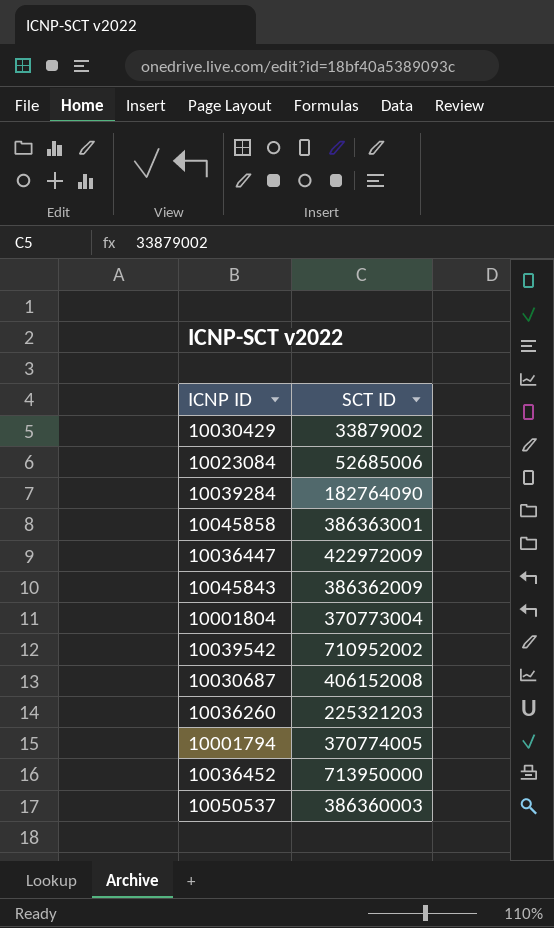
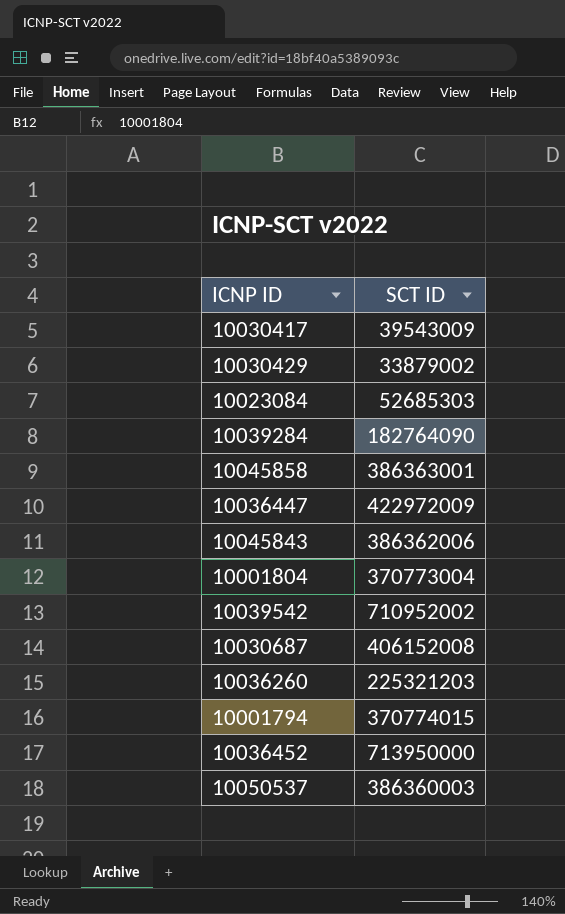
row 10030417: none -> 39543009
10023084 | SCT ID: 52685006 -> 52685303
10045843 | SCT ID: 386362009 -> 386362006
10001794 | SCT ID: 370774005 -> 370774015

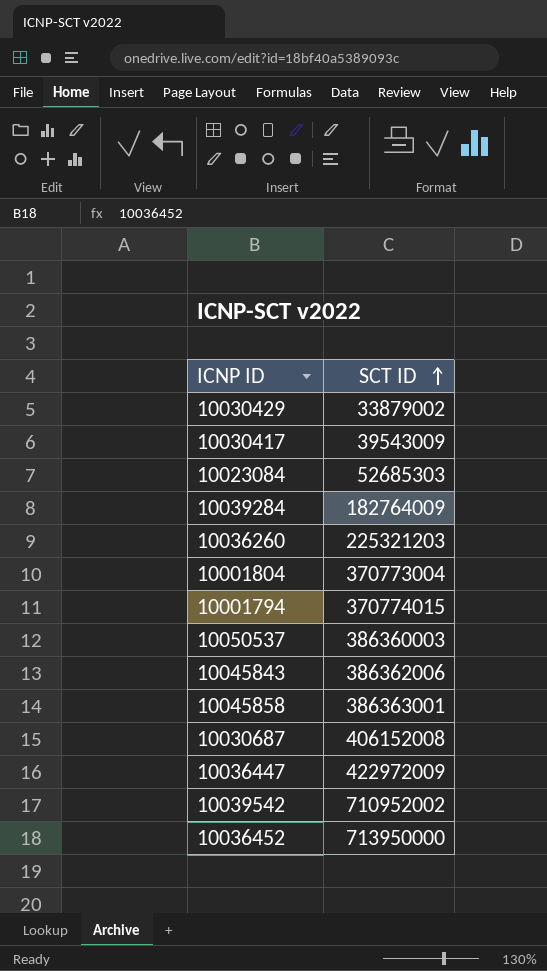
row order: none -> SCT ID ascending
10039284 | SCT ID: 182764090 -> 182764009

